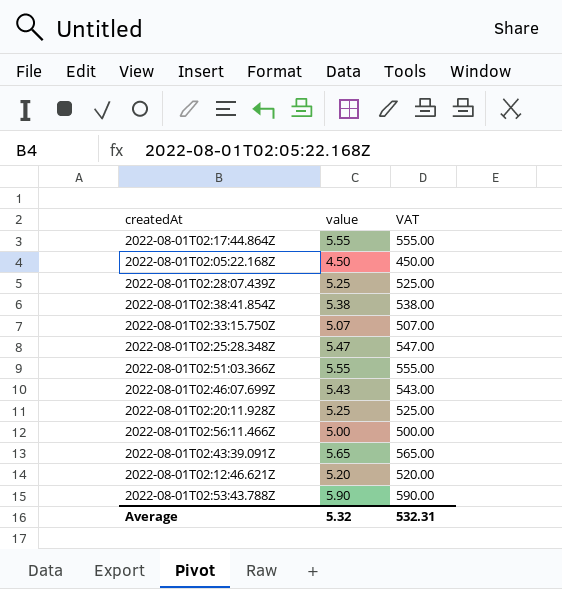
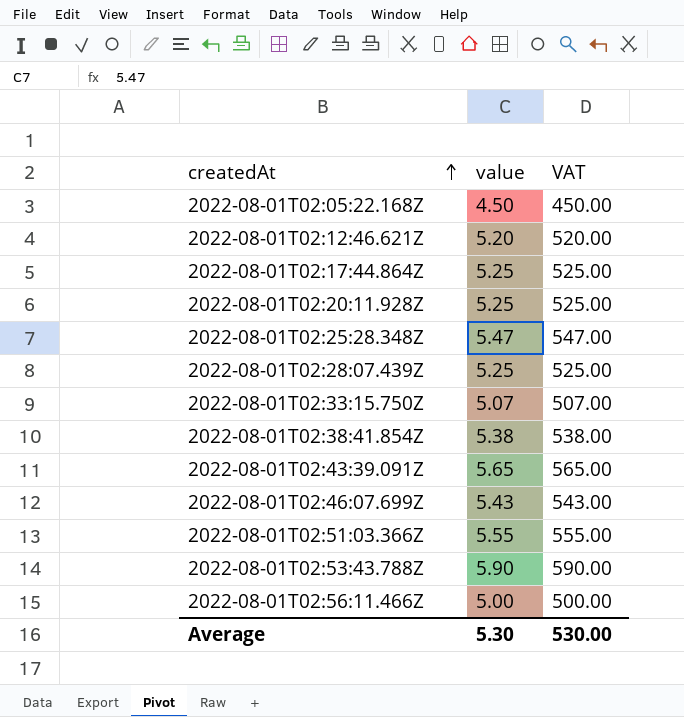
row order: none -> createdAt ascending
2022-08-01T02:17:44.864Z | value: 5.55 -> 5.25
2022-08-01T02:17:44.864Z | VAT: 555.00 -> 525.00
Average | value: 5.32 -> 5.30
Average | VAT: 532.31 -> 530.00

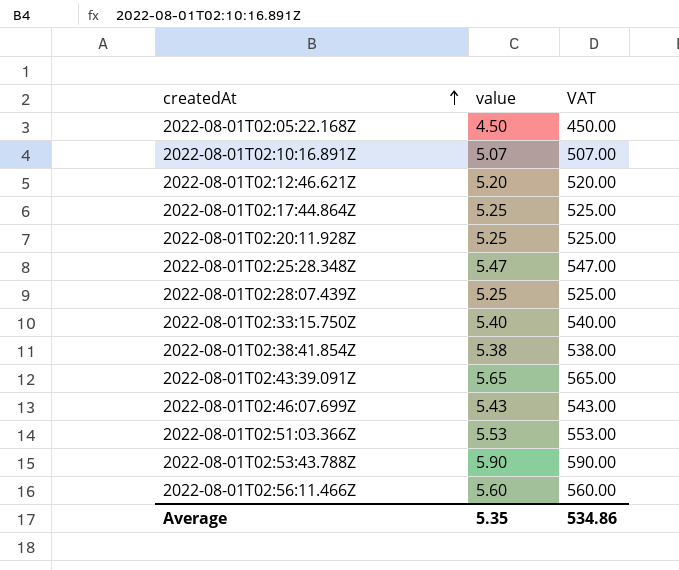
row 2022-08-01T02:10:16.891Z: none -> 5.07 | 507.00
2022-08-01T02:33:15.750Z | value: 5.07 -> 5.40
2022-08-01T02:33:15.750Z | VAT: 507.00 -> 540.00
2022-08-01T02:51:03.366Z | value: 5.55 -> 5.53
2022-08-01T02:51:03.366Z | VAT: 555.00 -> 553.00
2022-08-01T02:56:11.466Z | value: 5.00 -> 5.60
2022-08-01T02:56:11.466Z | VAT: 500.00 -> 560.00
Average | value: 5.30 -> 5.35
Average | VAT: 530.00 -> 534.86

